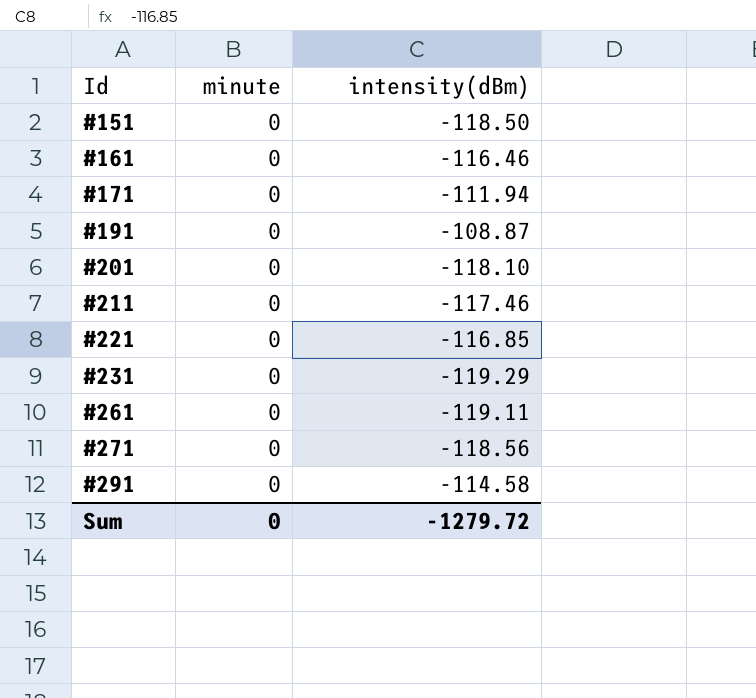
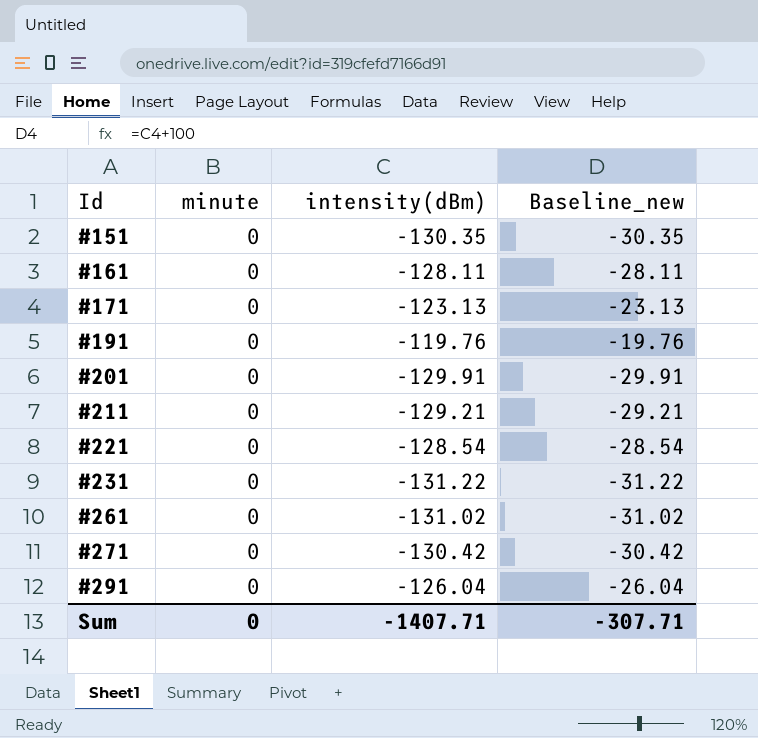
column Baseline_new | formula: none -> [intensity(dBm)] + 100
#151 | intensity(dBm): -118.50 -> -130.35
#161 | intensity(dBm): -116.46 -> -128.11
#171 | intensity(dBm): -111.94 -> -123.13
#191 | intensity(dBm): -108.87 -> -119.76
#201 | intensity(dBm): -118.10 -> -129.91
#211 | intensity(dBm): -117.46 -> -129.21
#221 | intensity(dBm): -116.85 -> -128.54
#231 | intensity(dBm): -119.29 -> -131.22
#261 | intensity(dBm): -119.11 -> -131.02
#271 | intensity(dBm): -118.56 -> -130.42
#291 | intensity(dBm): -114.58 -> -126.04
Sum | intensity(dBm): -1279.72 -> -1407.71

